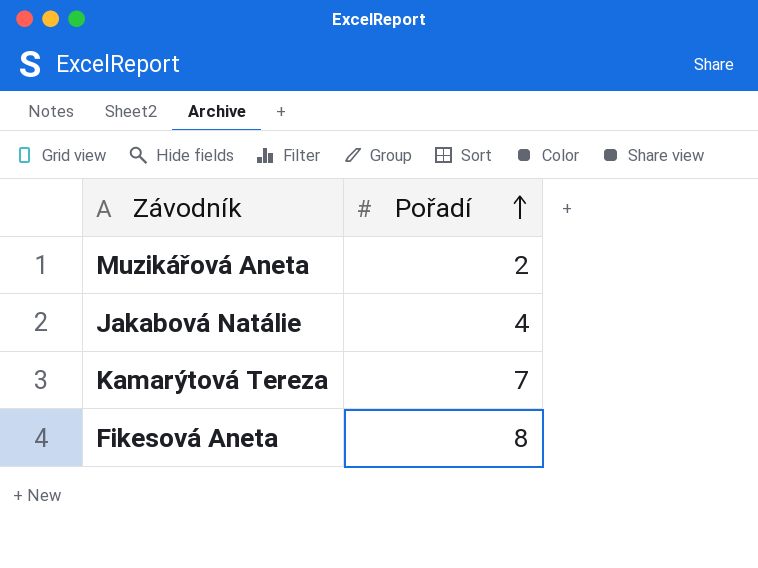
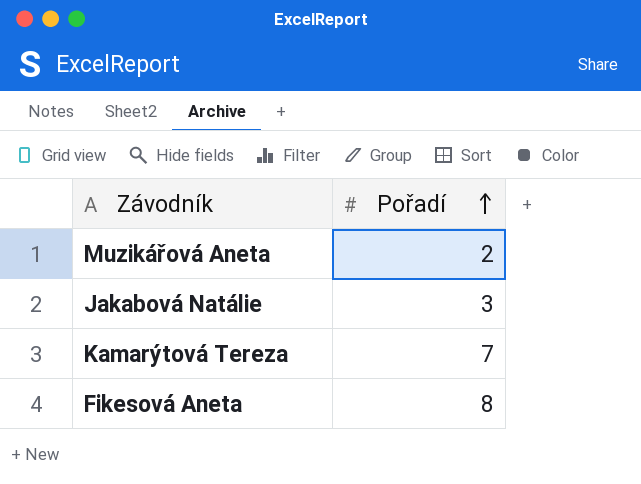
Jakabová Natálie | Pořadí: 4 -> 3

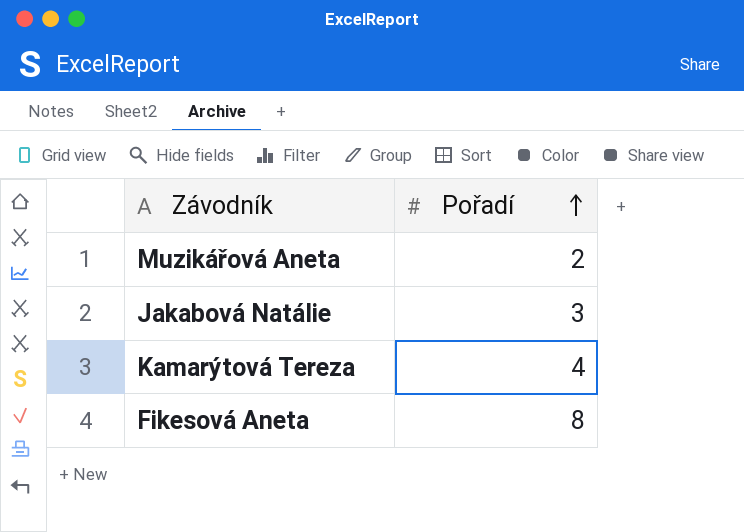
Kamarýtová Tereza | Pořadí: 7 -> 4

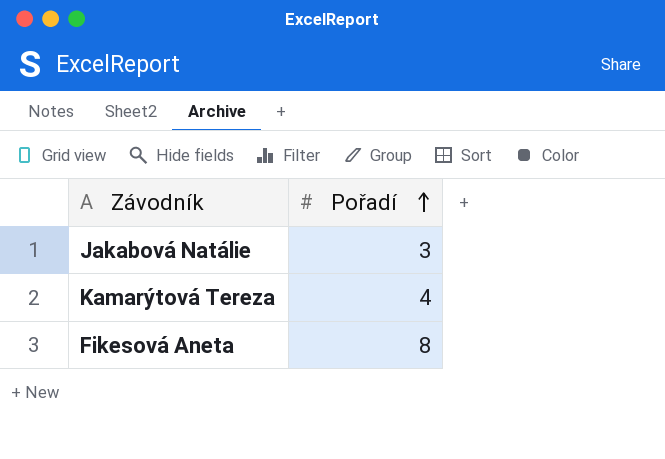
row Muzikářová Aneta: 2 -> none

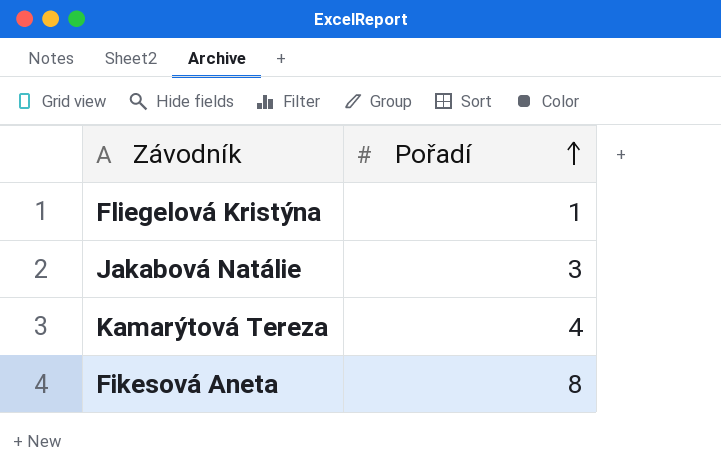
row Fliegelová Kristýna: none -> 1

